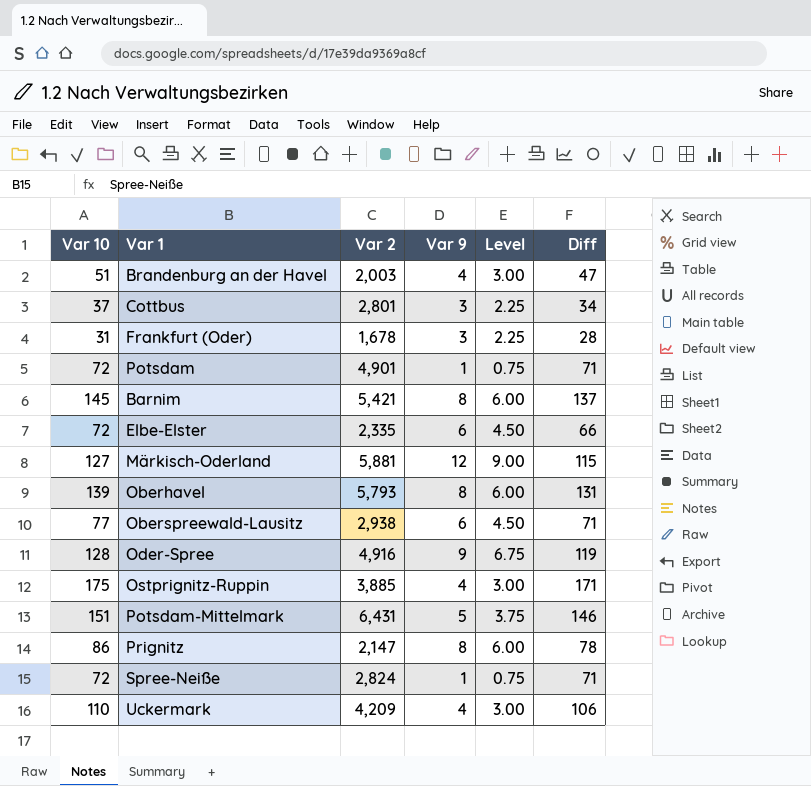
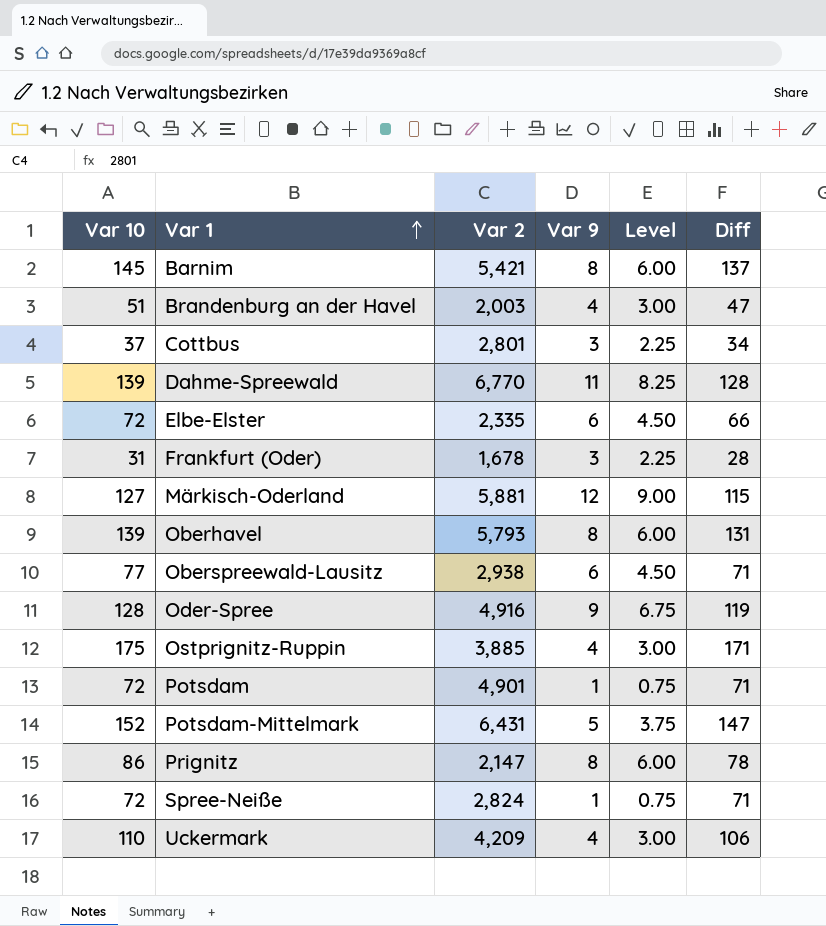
row order: none -> Var 1 ascending
row Dahme-Spreewald: none -> 139 | 6,770 | 11 | 8.25 | 128
Potsdam-Mittelmark | Var 10: 151 -> 152
Potsdam-Mittelmark | Diff: 146 -> 147

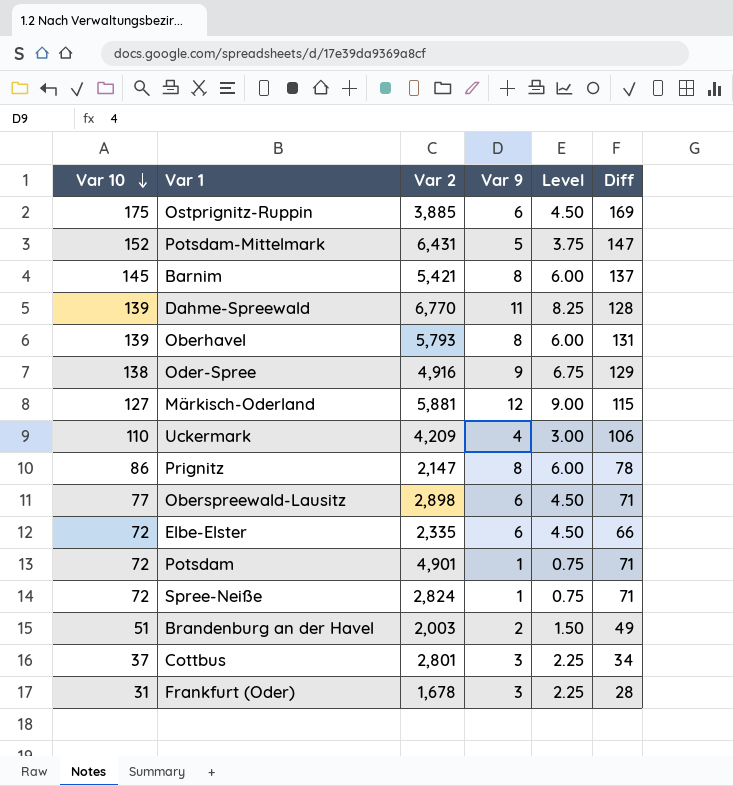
row order: Var 1 ascending -> Var 10 descending
Ostprignitz-Ruppin | Var 9: 4 -> 6
Ostprignitz-Ruppin | Level: 3.00 -> 4.50
Ostprignitz-Ruppin | Diff: 171 -> 169
Oder-Spree | Var 10: 128 -> 138
Oder-Spree | Diff: 119 -> 129
Oberspreewald-Lausitz | Var 2: 2,938 -> 2,898
Brandenburg an der Havel | Var 9: 4 -> 2
Brandenburg an der Havel | Level: 3.00 -> 1.50
Brandenburg an der Havel | Diff: 47 -> 49

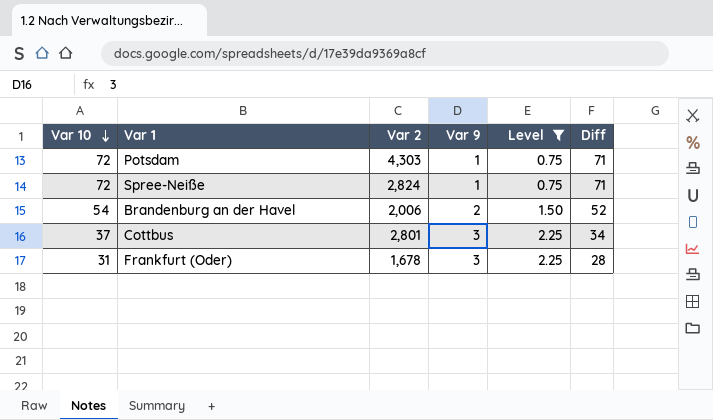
filter: none -> Level <= 2.25
Potsdam | Var 2: 4,901 -> 4,303
Brandenburg an der Havel | Var 10: 51 -> 54
Brandenburg an der Havel | Var 2: 2,003 -> 2,006
Brandenburg an der Havel | Diff: 49 -> 52

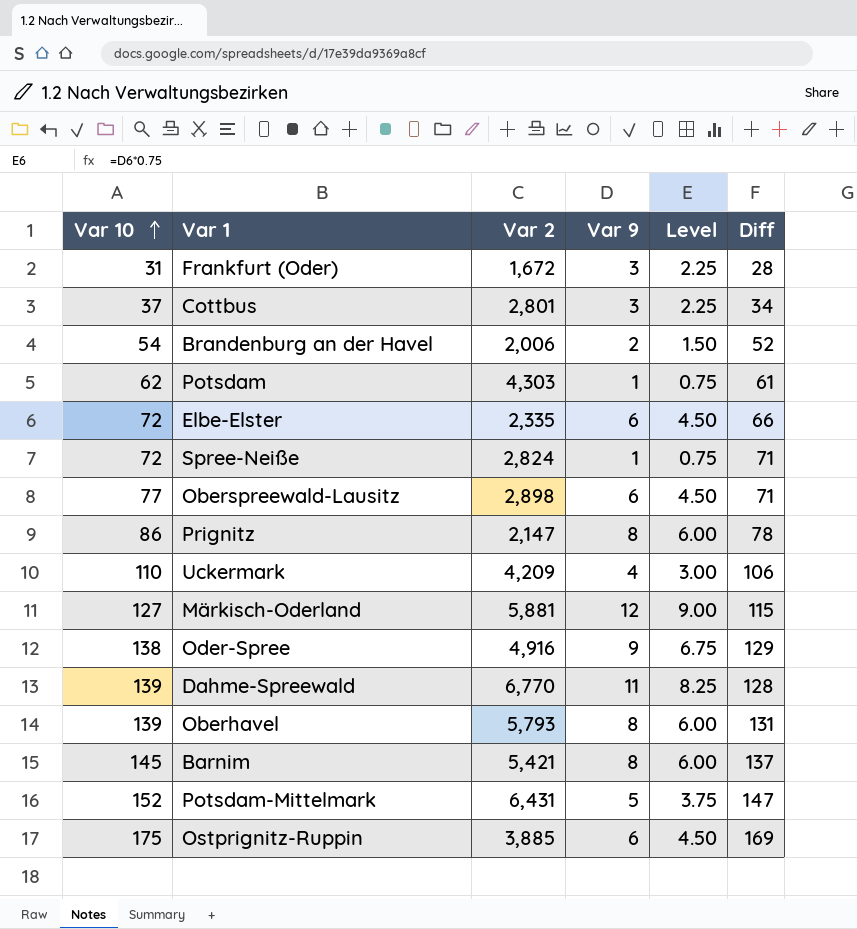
filter: Level <= 2.25 -> none
row order: Var 10 descending -> Var 10 ascending
Frankfurt (Oder) | Var 2: 1,678 -> 1,672
Potsdam | Var 10: 72 -> 62
Potsdam | Diff: 71 -> 61

